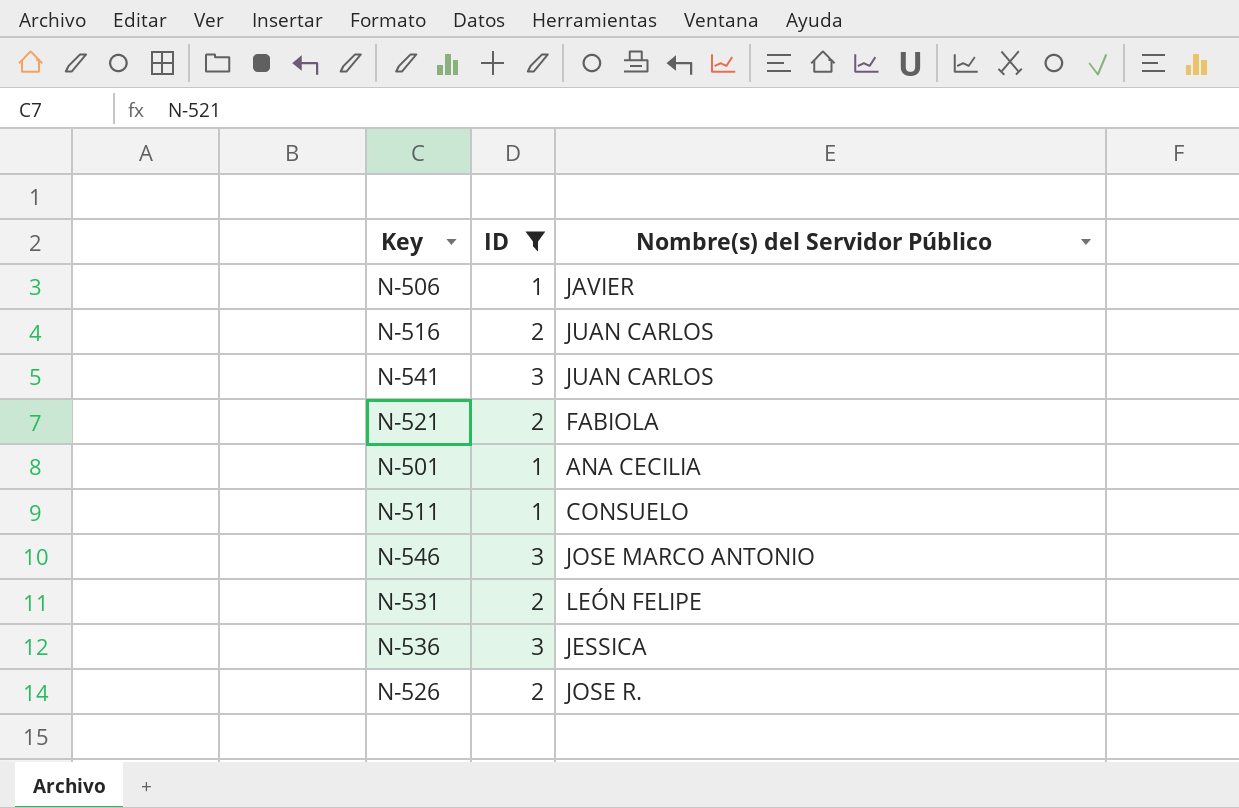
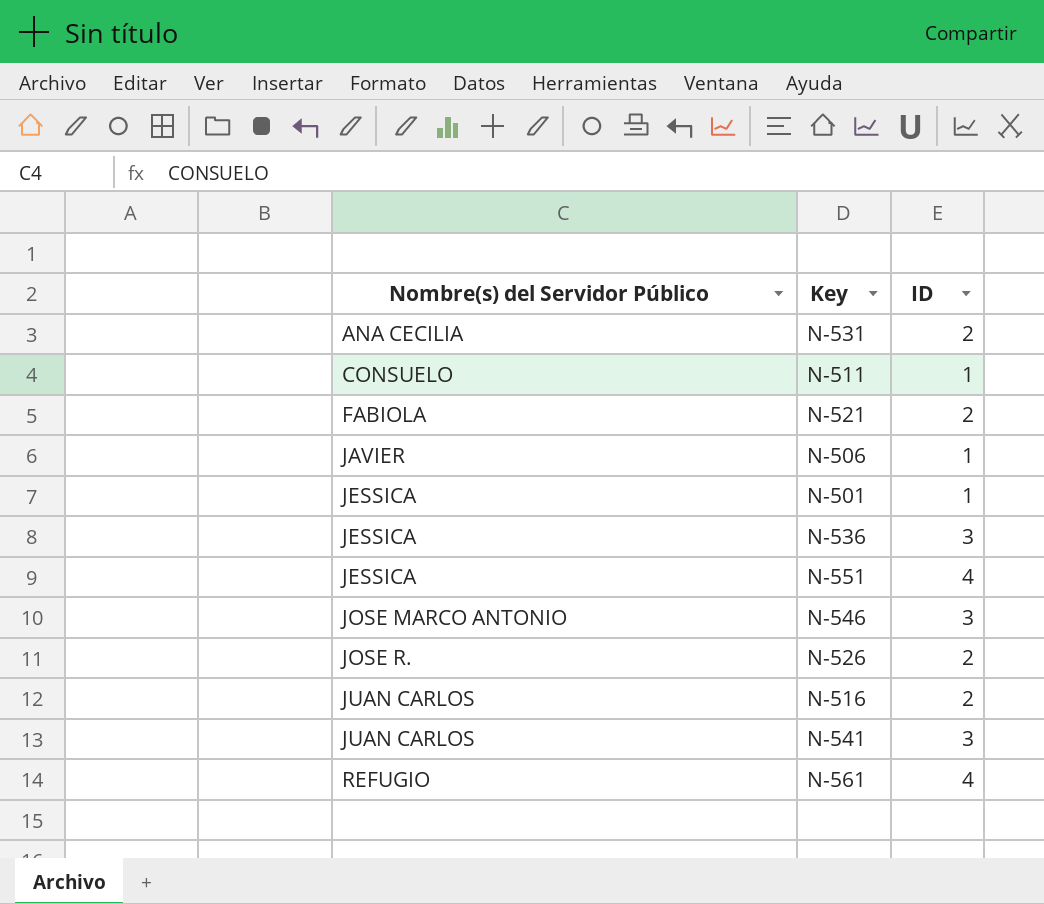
filter: ID != 4 -> none
row order: none -> Nombre(s) del Servidor Público ascending
column Nombre(s) del Servidor Público | position: 3 -> 1
N-531 | Nombre(s) del Servidor Público: LEÓN FELIPE -> ANA CECILIA
N-501 | Nombre(s) del Servidor Público: ANA CECILIA -> JESSICA

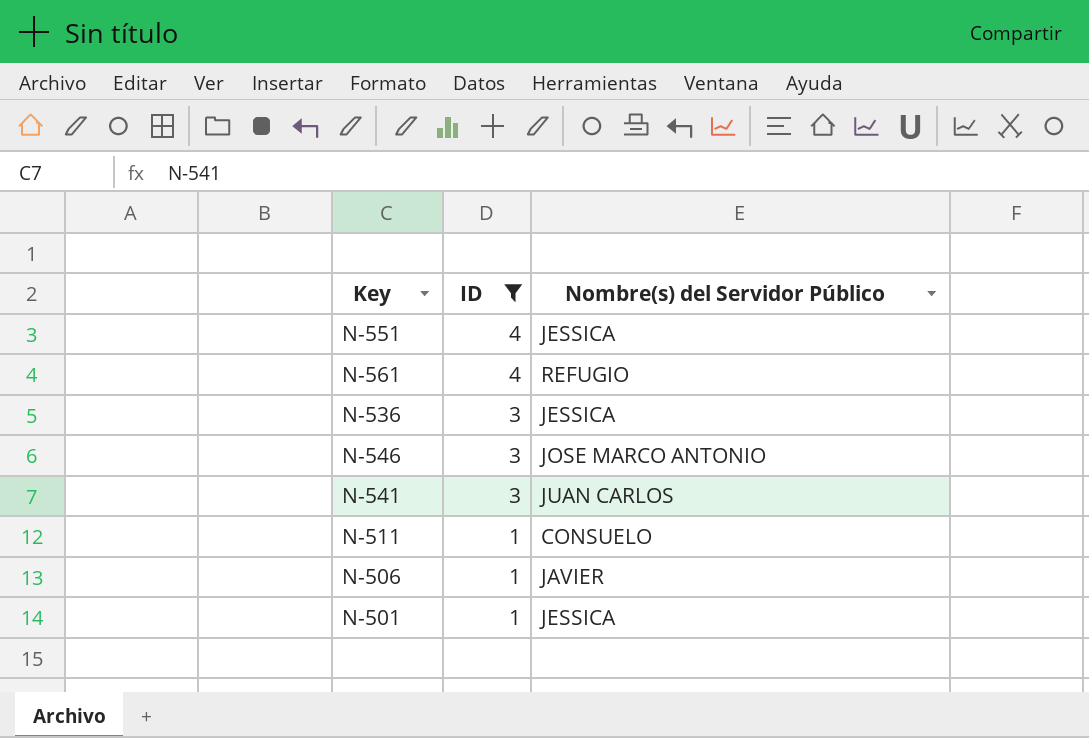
filter: none -> ID != 2
row order: Nombre(s) del Servidor Público ascending -> ID descending
column Nombre(s) del Servidor Público | position: 1 -> 3

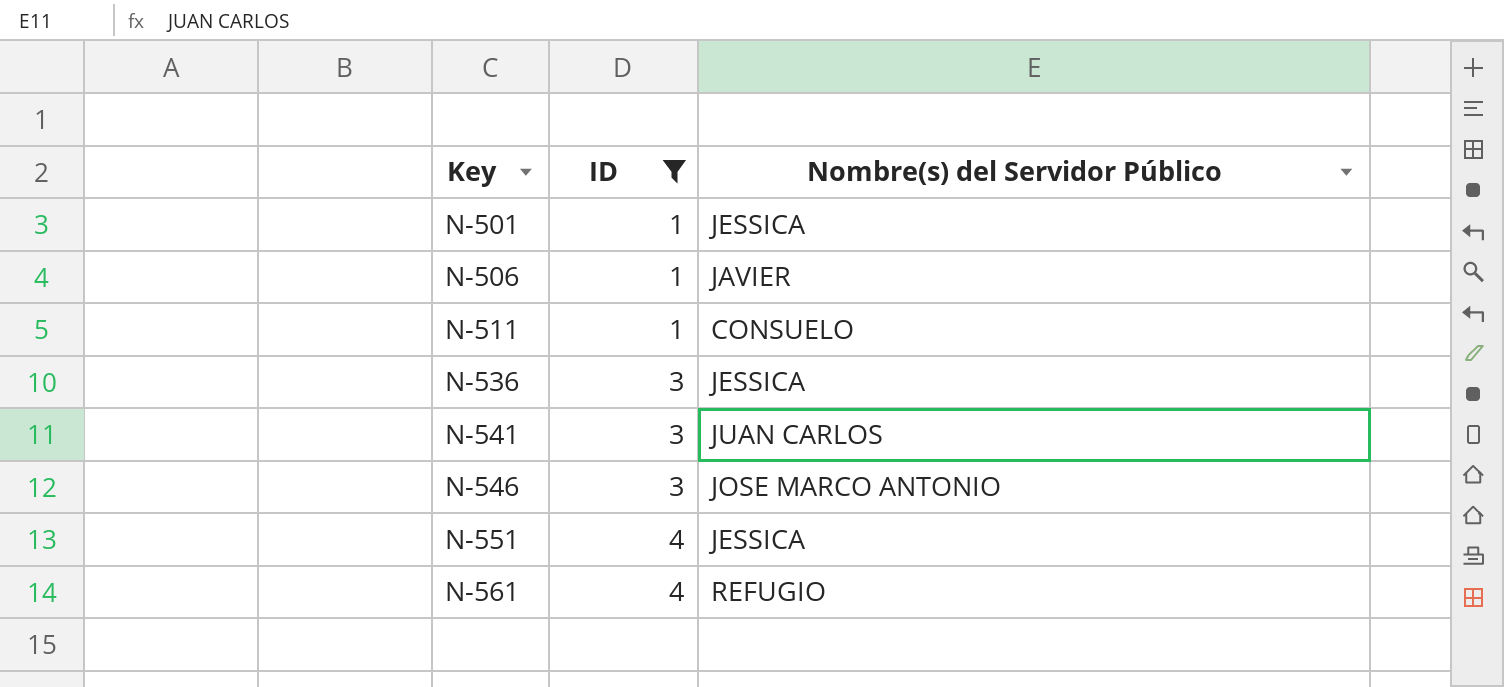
row order: ID descending -> Key ascending

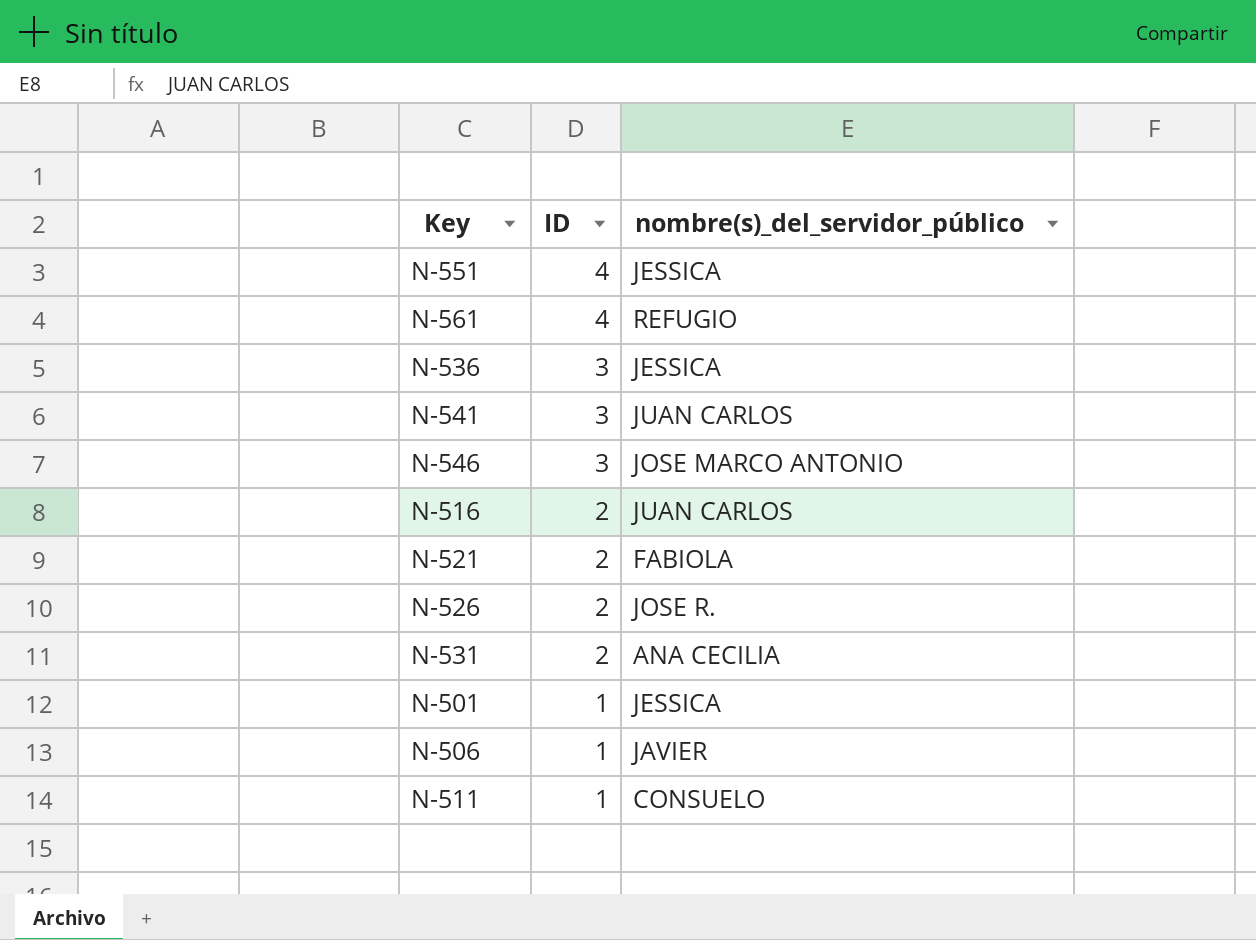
filter: ID != 2 -> none
row order: Key ascending -> ID descending
column name: Nombre(s) del Servidor Público -> nombre(s)_del_servidor_público

